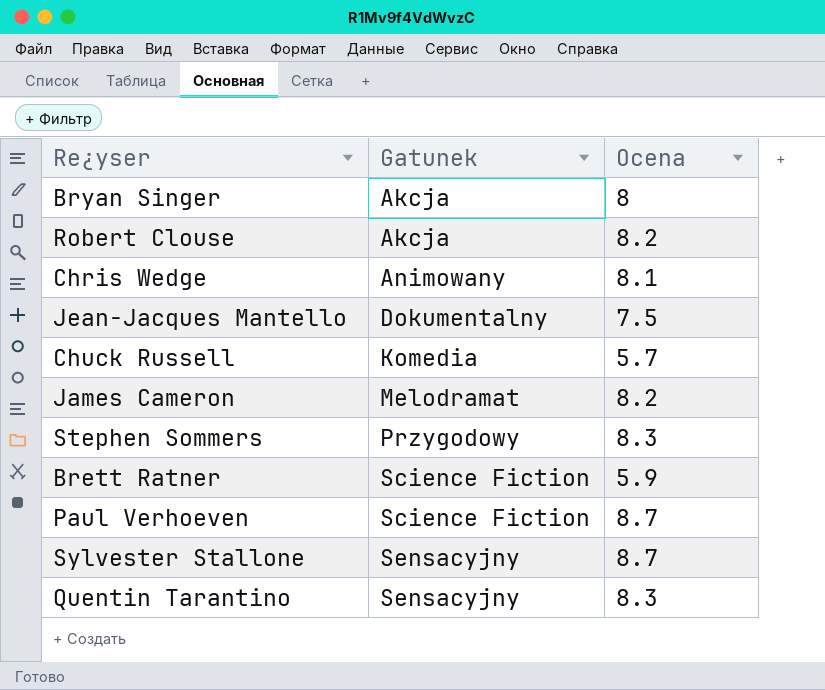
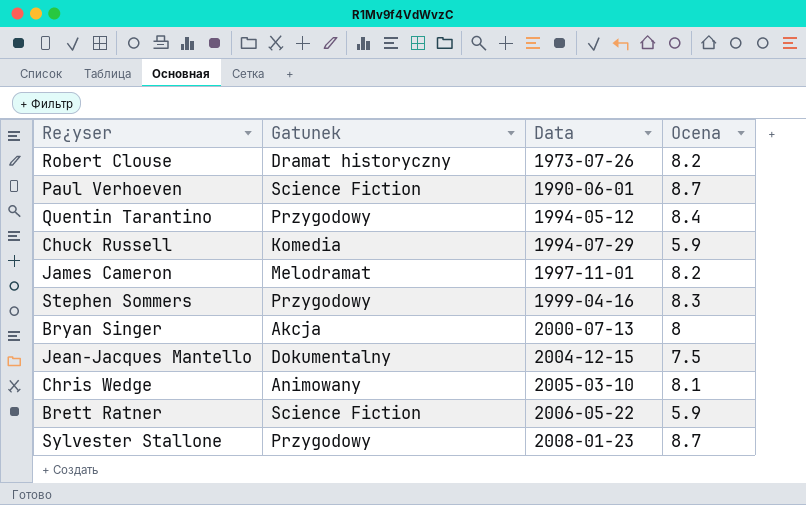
row order: Gatunek ascending -> Data ascending
column Data | position: none -> 3
Robert Clouse | Gatunek: Akcja -> Dramat historyczny
Quentin Tarantino | Gatunek: Sensacyjny -> Przygodowy
Quentin Tarantino | Ocena: 8.3 -> 8.4
Chuck Russell | Ocena: 5.7 -> 5.9
Sylvester Stallone | Gatunek: Sensacyjny -> Przygodowy

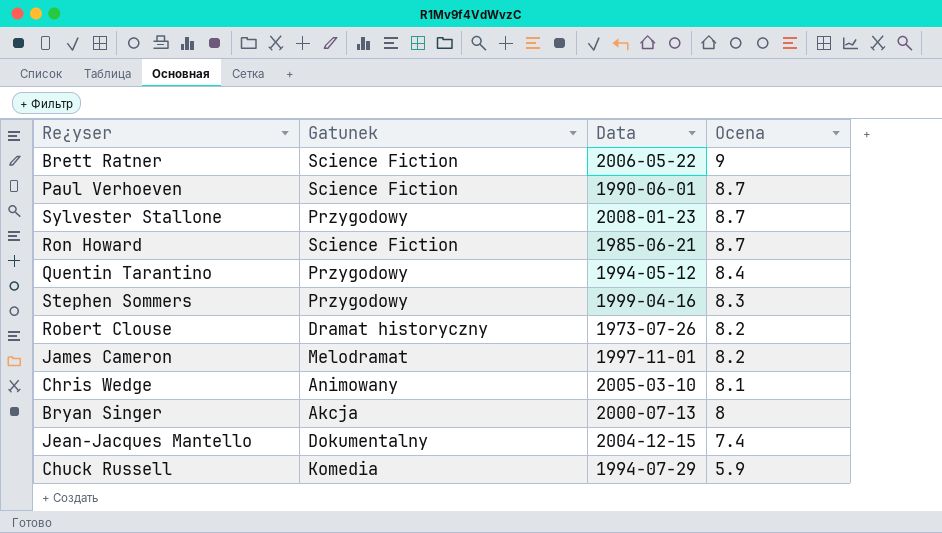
row order: Data ascending -> Ocena descending
Brett Ratner | Ocena: 5.9 -> 9
row Ron Howard: none -> Science Fiction | 1985-06-21 | 8.7
Jean-Jacques Mantello | Ocena: 7.5 -> 7.4

